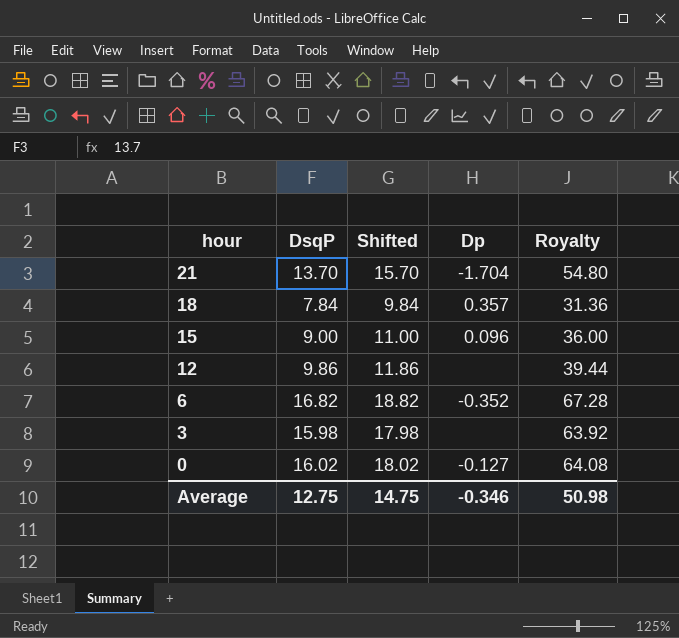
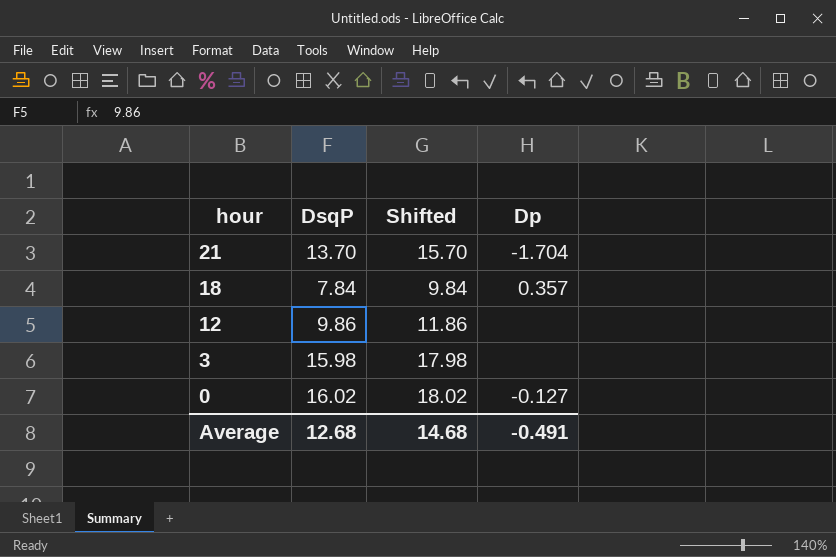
column Royalty | formula: [DsqP] * 4 -> none
row 15: 9.00 | 11.00 | 0.096 | 36.00 -> none
row 6: 16.82 | 18.82 | -0.352 | 67.28 -> none
Average | DsqP: 12.75 -> 12.68
Average | Shifted: 14.75 -> 14.68
Average | Dp: -0.346 -> -0.491

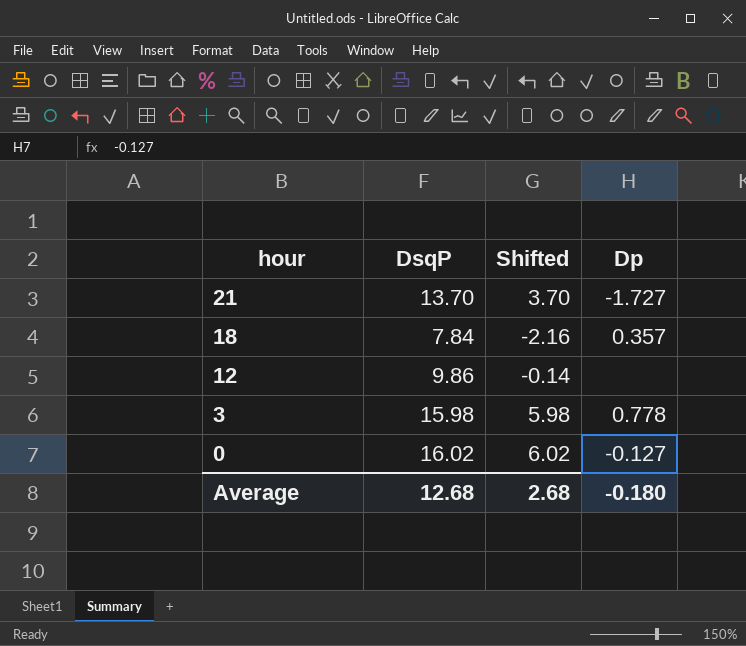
column Shifted | formula: [DsqP] + 2 -> [DsqP] - 10
21 | Dp: -1.704 -> -1.727
3 | Dp: none -> 0.778
Average | Shifted: 14.68 -> 2.68
Average | Dp: -0.491 -> -0.180

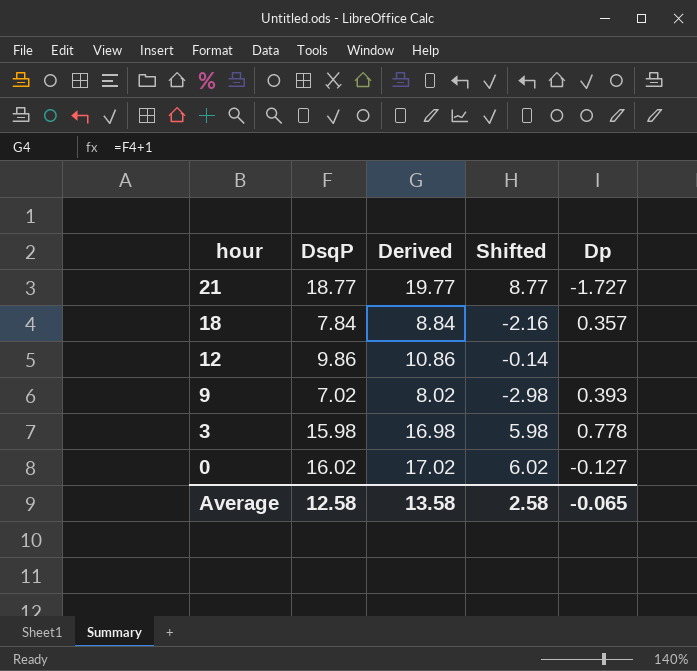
column Derived | formula: none -> [DsqP] + 1
21 | DsqP: 13.70 -> 18.77
21 | Shifted: 3.70 -> 8.77
row 9: none -> 7.02 | 8.02 | -2.98 | 0.393
Average | DsqP: 12.68 -> 12.58
Average | Shifted: 2.68 -> 2.58
Average | Dp: -0.180 -> -0.065

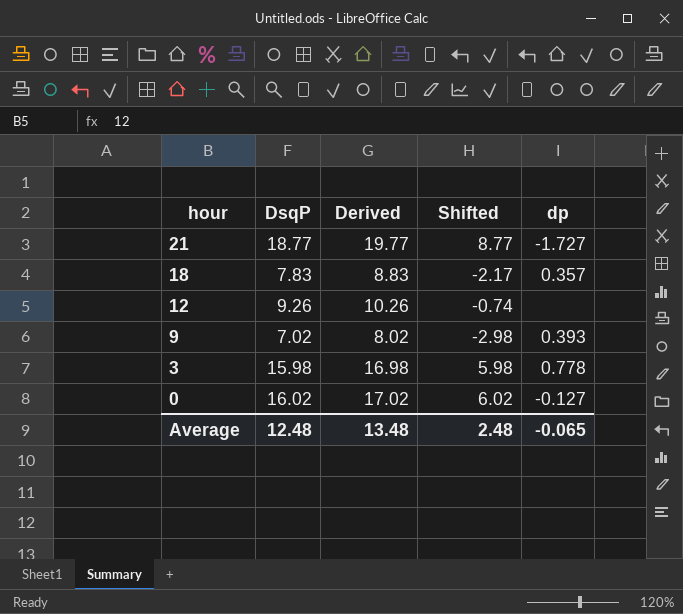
column name: Dp -> dp
18 | DsqP: 7.84 -> 7.83
18 | Derived: 8.84 -> 8.83
18 | Shifted: -2.16 -> -2.17
12 | DsqP: 9.86 -> 9.26
12 | Derived: 10.86 -> 10.26
12 | Shifted: -0.14 -> -0.74
Average | DsqP: 12.58 -> 12.48
Average | Derived: 13.58 -> 13.48
Average | Shifted: 2.58 -> 2.48

